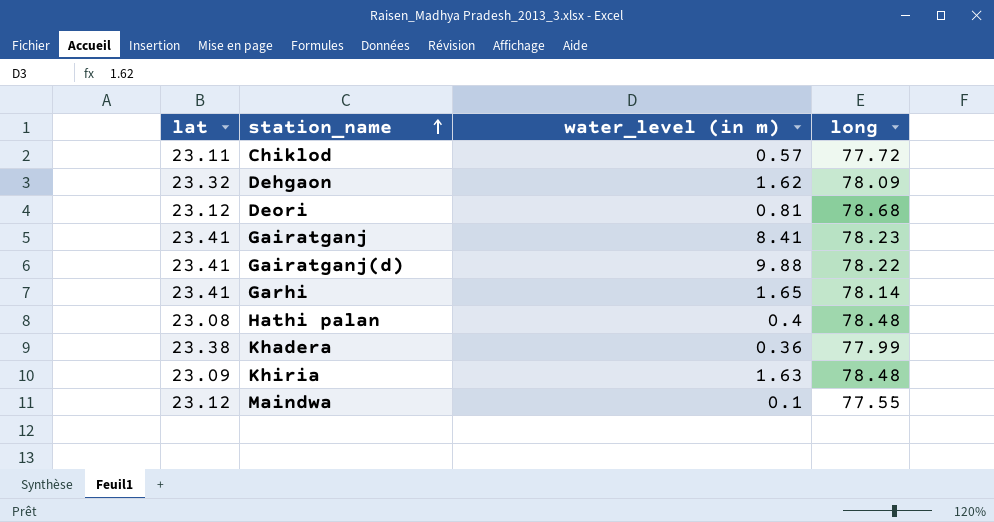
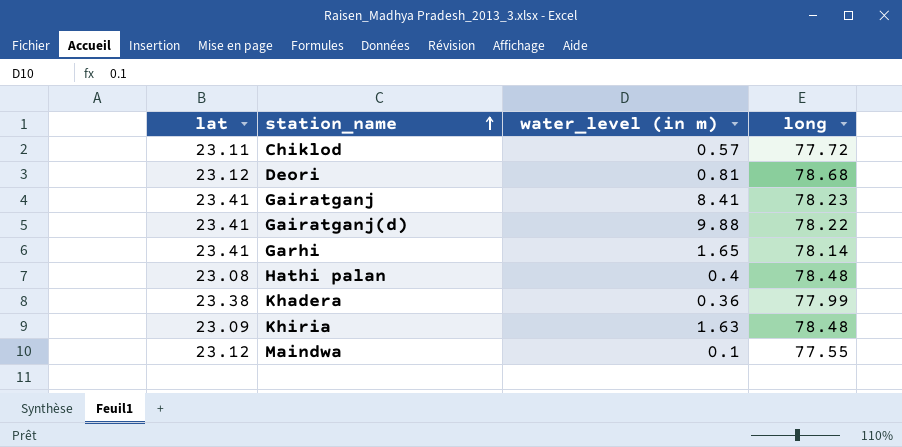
row Dehgaon: 23.32 | 1.62 | 78.09 -> none

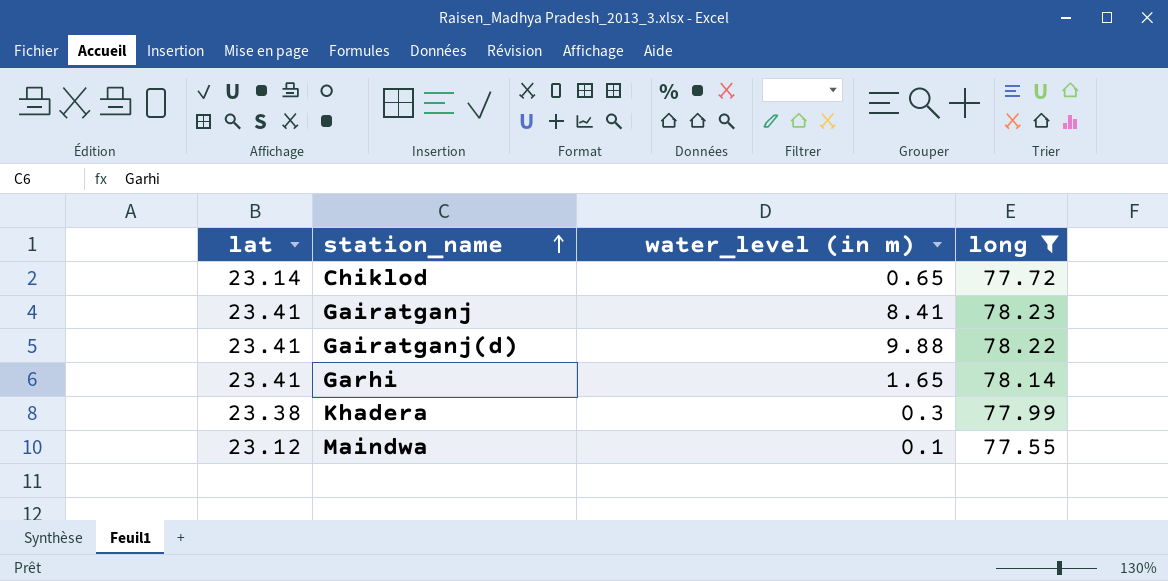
filter: none -> long <= 78.23
Chiklod | lat: 23.11 -> 23.14
Chiklod | water_level (in m): 0.57 -> 0.65
Khadera | water_level (in m): 0.36 -> 0.3

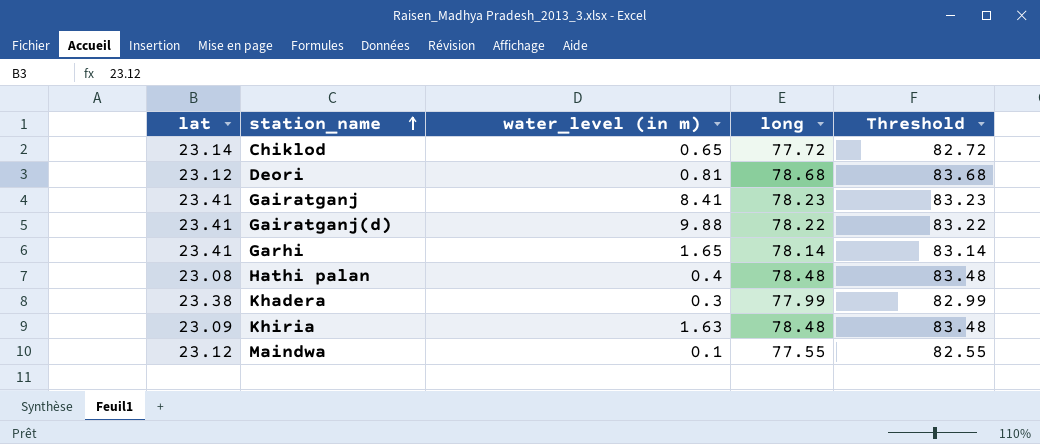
filter: long <= 78.23 -> none
column Threshold | formula: none -> [long] + 5

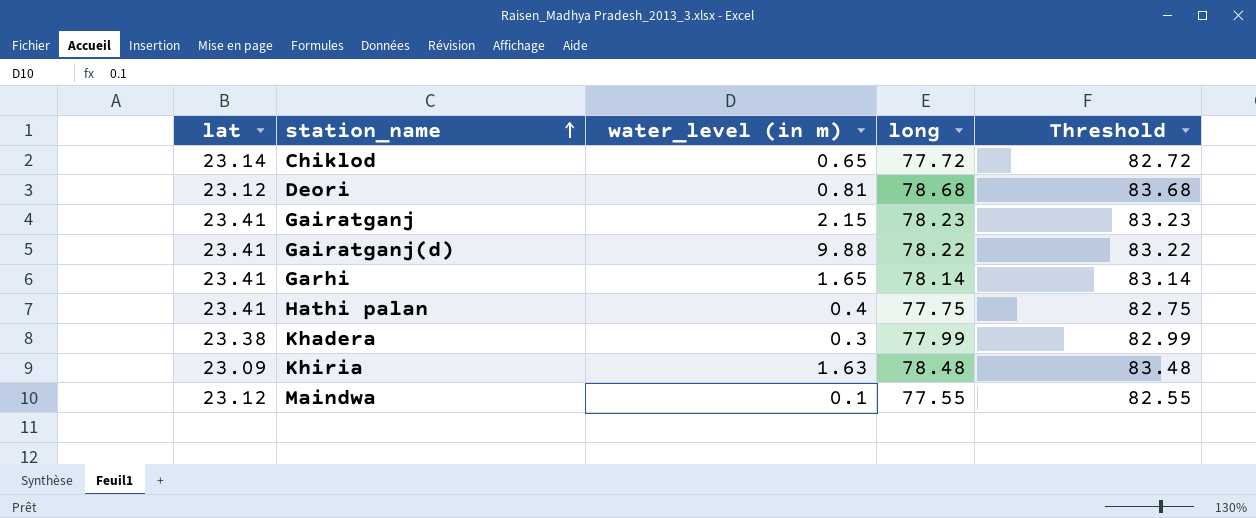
Gairatganj | water_level (in m): 8.41 -> 2.15
Hathi palan | lat: 23.08 -> 23.41
Hathi palan | long: 78.48 -> 77.75
Hathi palan | Threshold: 83.48 -> 82.75

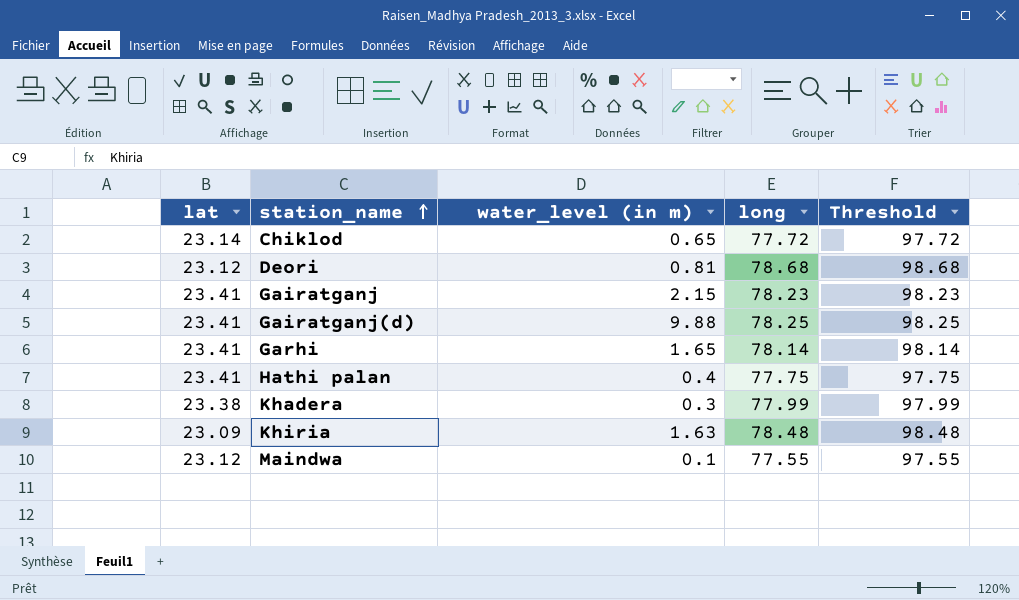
column Threshold | formula: [long] + 5 -> [long] + 20
Gairatganj(d) | long: 78.22 -> 78.25

